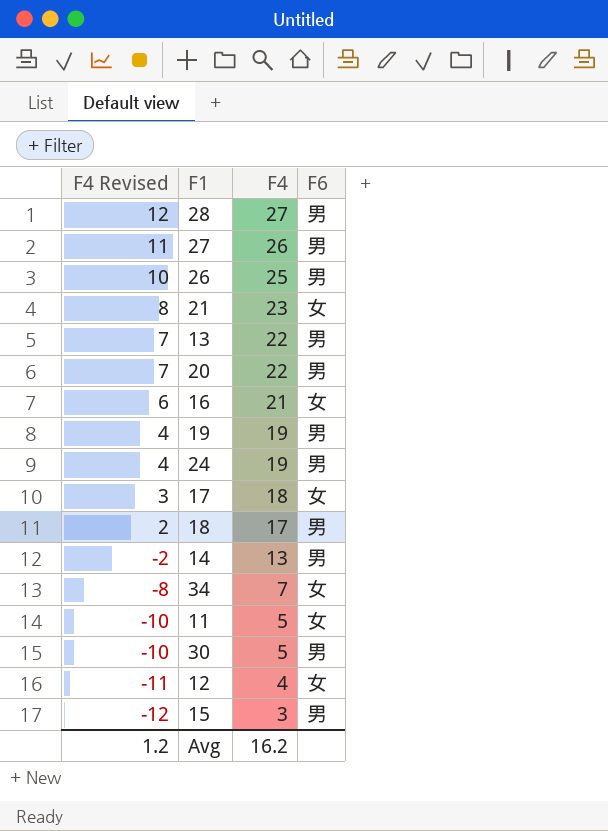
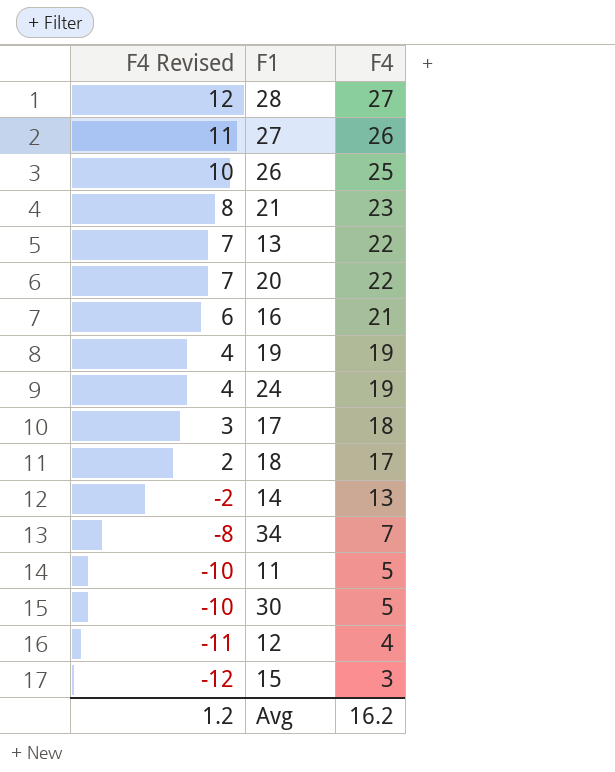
column F6 | position: 4 -> none

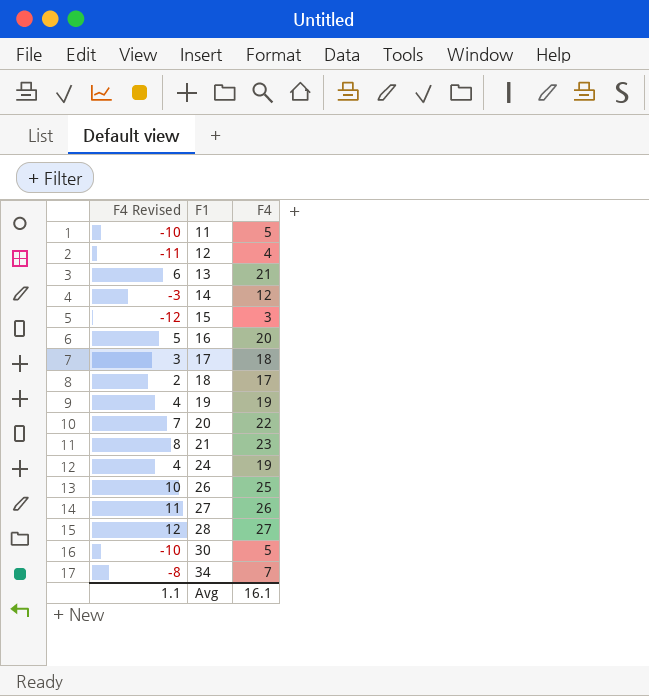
row order: F4 Revised descending -> F1 ascending
13 | F4 Revised: 7 -> 6
13 | F4: 22 -> 21
14 | F4 Revised: -2 -> -3
14 | F4: 13 -> 12
16 | F4 Revised: 6 -> 5
16 | F4: 21 -> 20
Avg | F4 Revised: 1.2 -> 1.1
Avg | F4: 16.2 -> 16.1

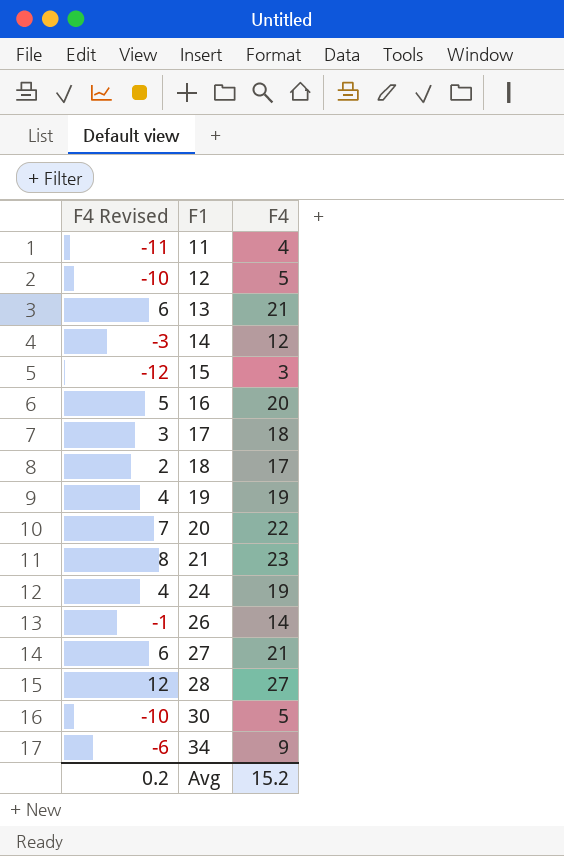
11 | F4 Revised: -10 -> -11
11 | F4: 5 -> 4
12 | F4 Revised: -11 -> -10
12 | F4: 4 -> 5
26 | F4 Revised: 10 -> -1
26 | F4: 25 -> 14
27 | F4 Revised: 11 -> 6
27 | F4: 26 -> 21
34 | F4 Revised: -8 -> -6
34 | F4: 7 -> 9
Avg | F4 Revised: 1.1 -> 0.2
Avg | F4: 16.1 -> 15.2

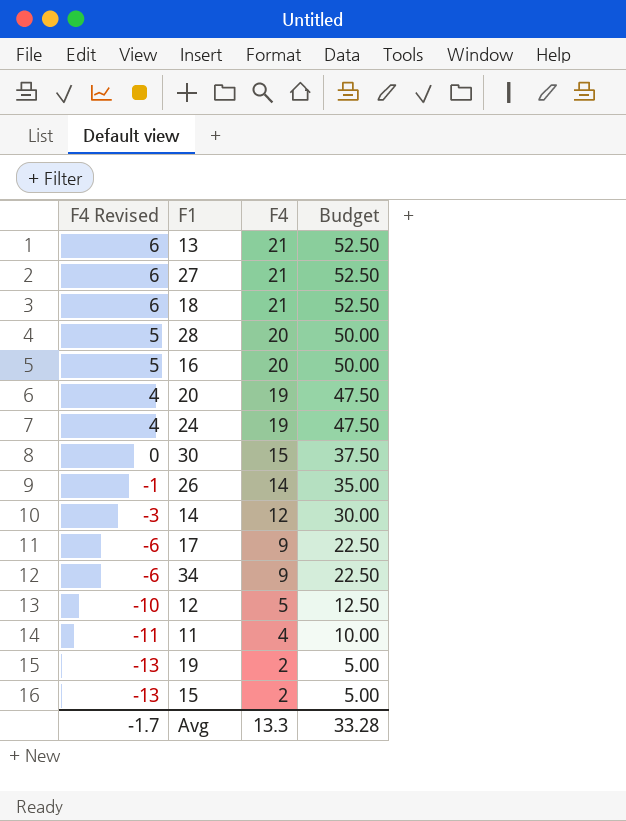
row order: F1 ascending -> F4 Revised descending
column Budget | formula: none -> [F4] * 2.5
row 21: 8 | 23 -> none
18 | F4 Revised: 2 -> 6
18 | F4: 17 -> 21
28 | F4 Revised: 12 -> 5
28 | F4: 27 -> 20
20 | F4 Revised: 7 -> 4
20 | F4: 22 -> 19
30 | F4 Revised: -10 -> 0
30 | F4: 5 -> 15
17 | F4 Revised: 3 -> -6
17 | F4: 18 -> 9
19 | F4 Revised: 4 -> -13
19 | F4: 19 -> 2
15 | F4 Revised: -12 -> -13
15 | F4: 3 -> 2
Avg | F4 Revised: 0.2 -> -1.7
Avg | F4: 15.2 -> 13.3

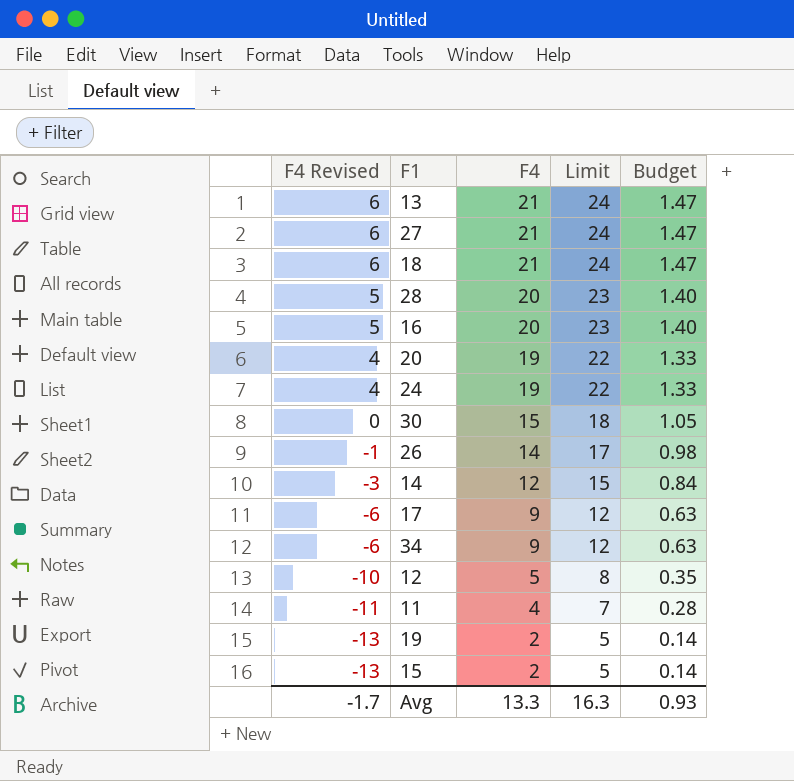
column Limit | formula: none -> [F4] + 3
column Budget | formula: [F4] * 2.5 -> [F4] * 0.07
Avg | Budget: 33.28 -> 0.93

